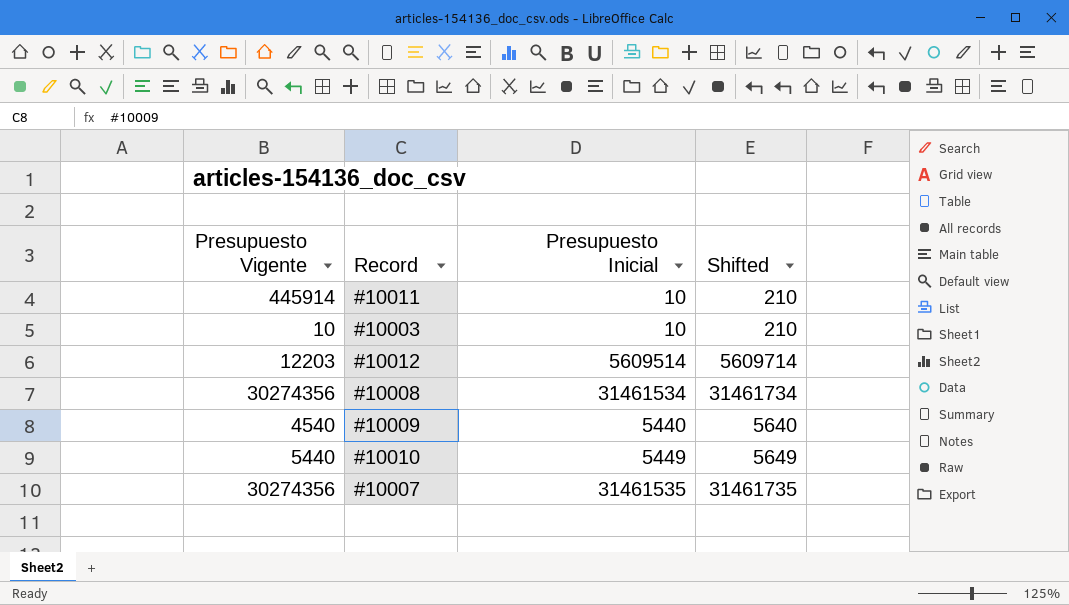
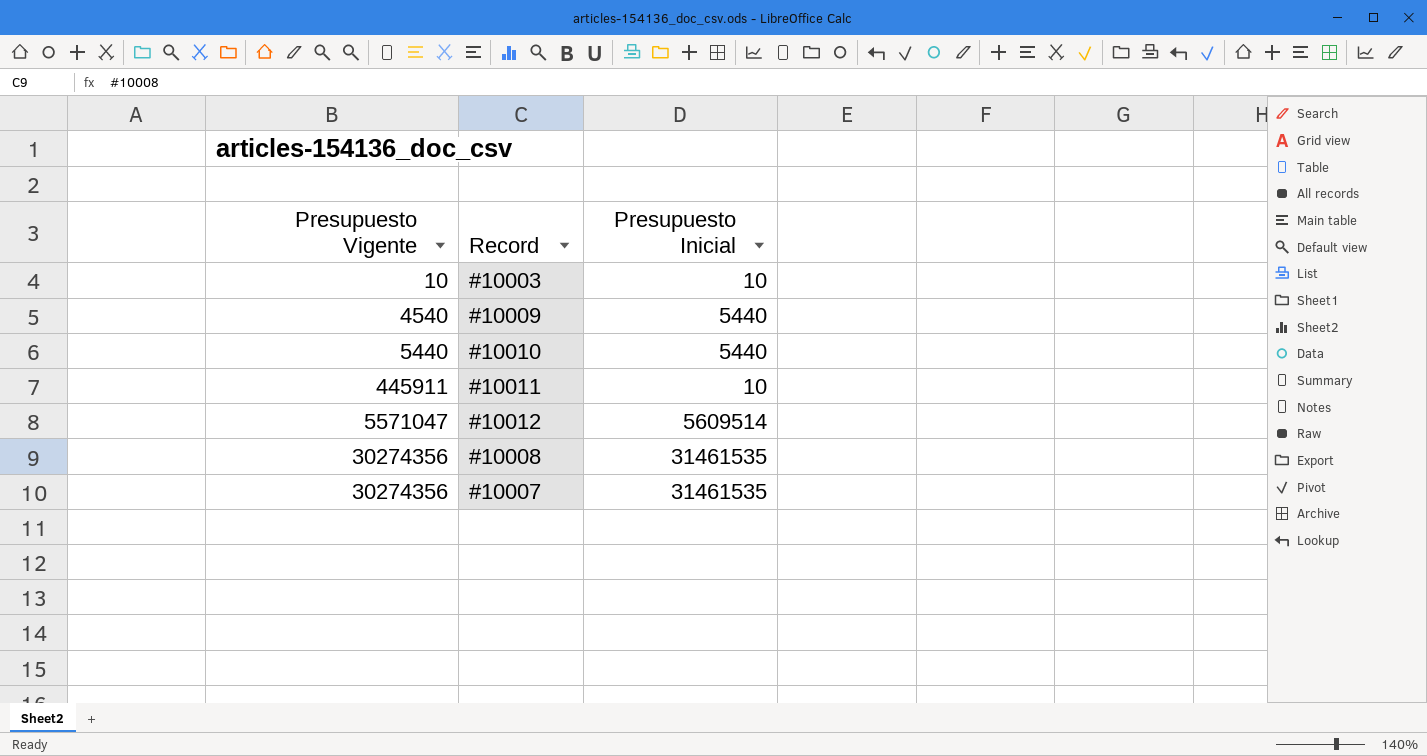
row order: none -> Presupuesto Vigente ascending
column Shifted | formula: [Presupuesto Inicial] + 200 -> none
#10010 | Presupuesto Inicial: 5449 -> 5440
#10011 | Presupuesto Vigente: 445914 -> 445911
#10012 | Presupuesto Vigente: 12203 -> 5571047
#10008 | Presupuesto Inicial: 31461534 -> 31461535

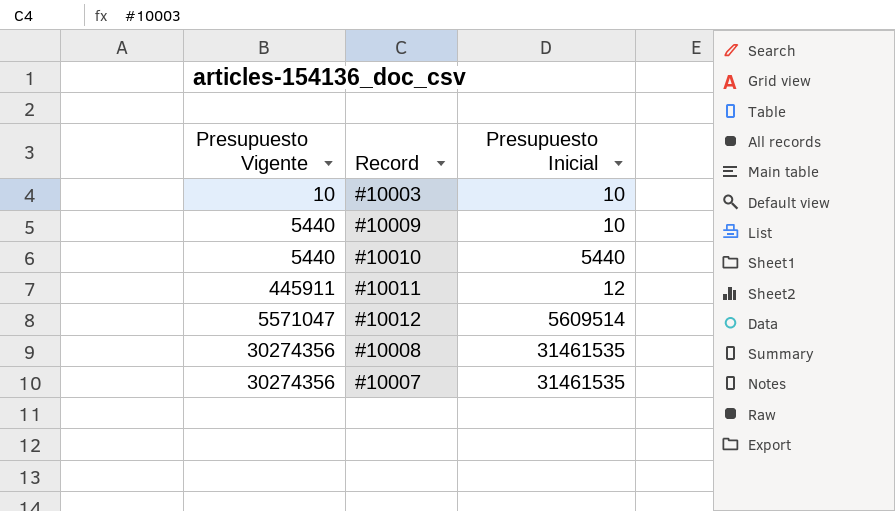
#10009 | Presupuesto Vigente: 4540 -> 5440
#10009 | Presupuesto Inicial: 5440 -> 10
#10011 | Presupuesto Inicial: 10 -> 12

